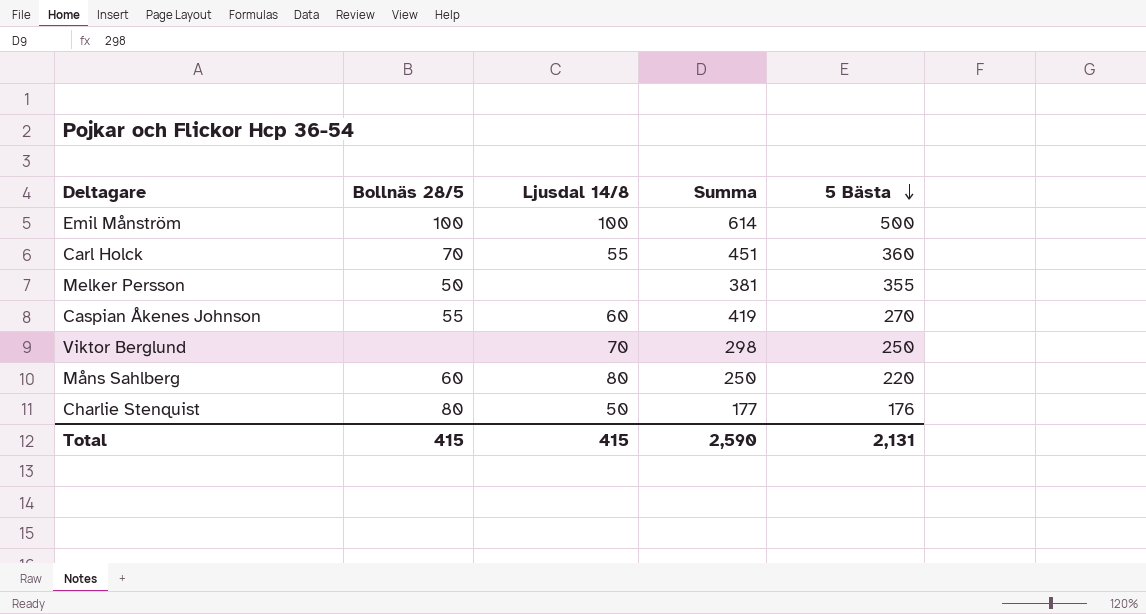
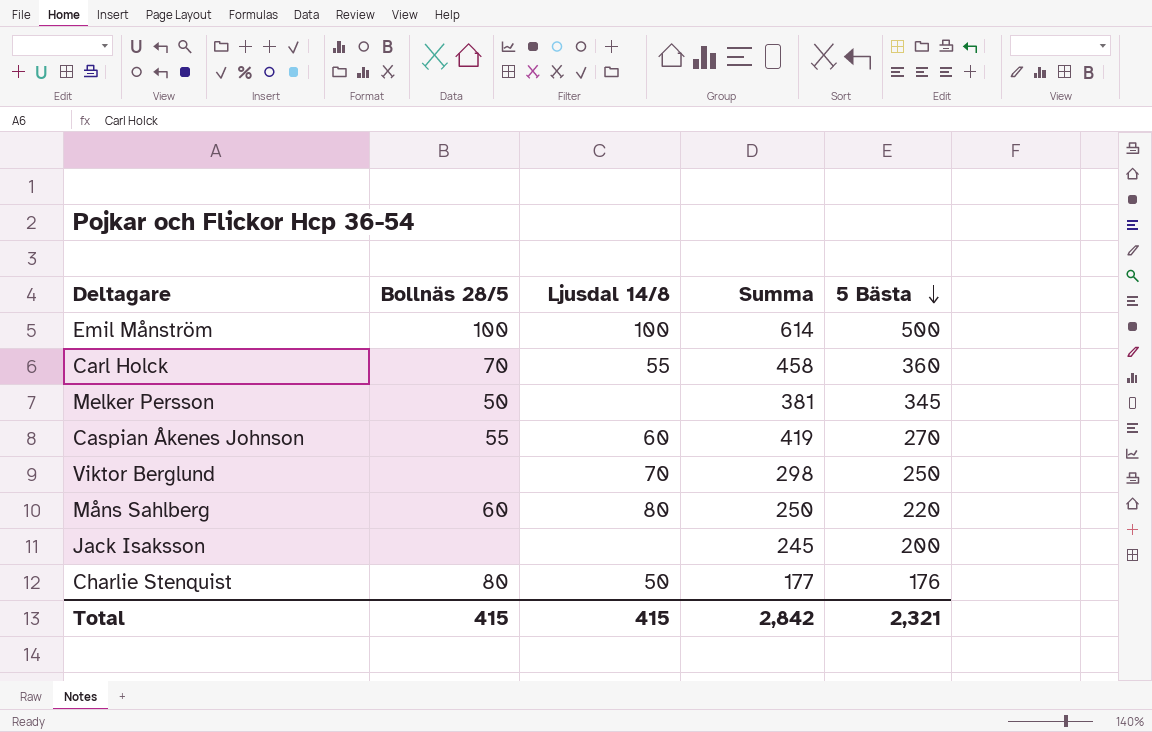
Carl Holck | Summa: 451 -> 458
Melker Persson | 5 Bästa: 355 -> 345
row Jack Isaksson: none -> none | none | 245 | 200
Total | Summa: 2,590 -> 2,842
Total | 5 Bästa: 2,131 -> 2,321

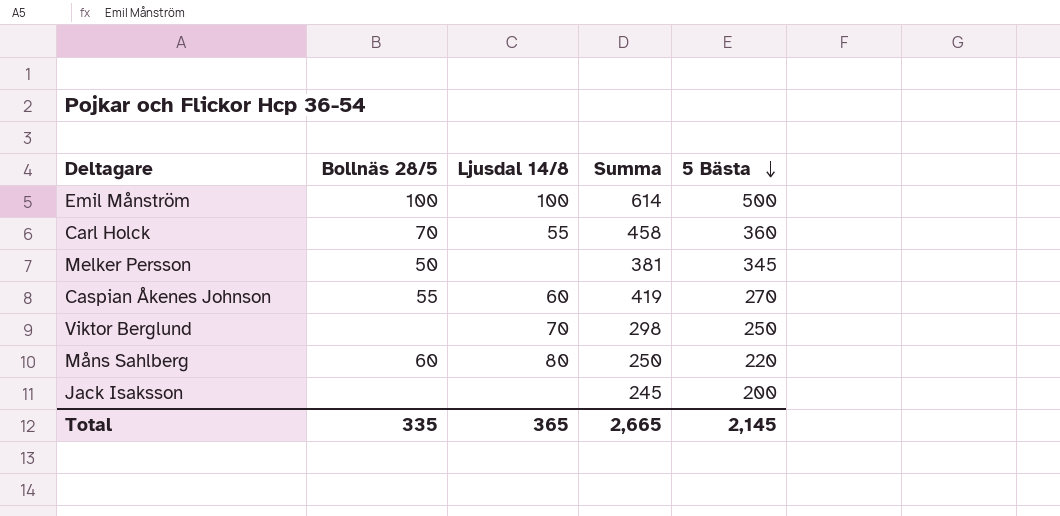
row Charlie Stenquist: 80 | 50 | 177 | 176 -> none
Total | Bollnäs 28/5: 415 -> 335
Total | Ljusdal 14/8: 415 -> 365
Total | Summa: 2,842 -> 2,665
Total | 5 Bästa: 2,321 -> 2,145

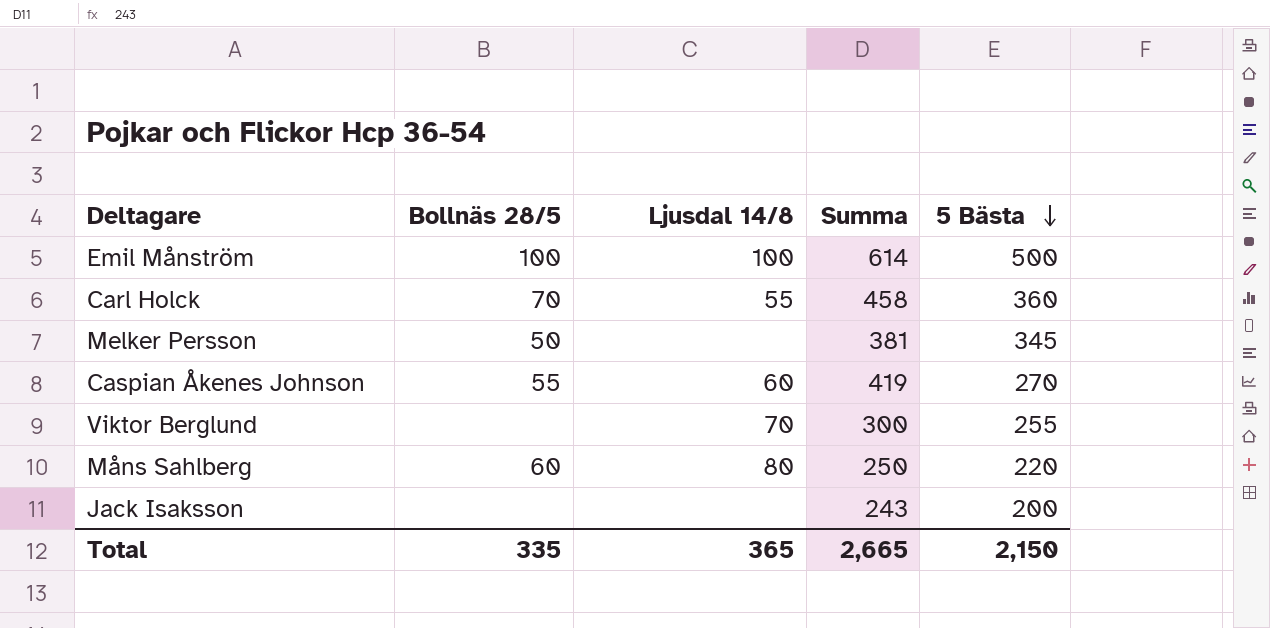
Viktor Berglund | Summa: 298 -> 300
Viktor Berglund | 5 Bästa: 250 -> 255
Jack Isaksson | Summa: 245 -> 243
Total | 5 Bästa: 2,145 -> 2,150

